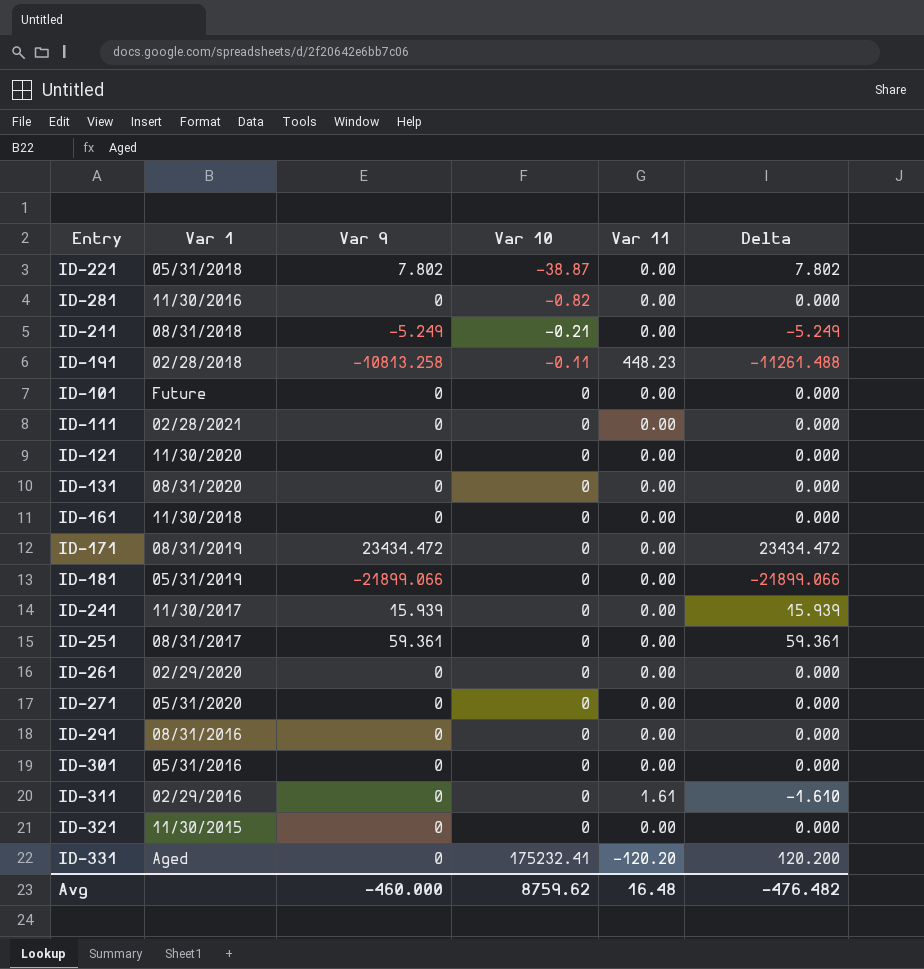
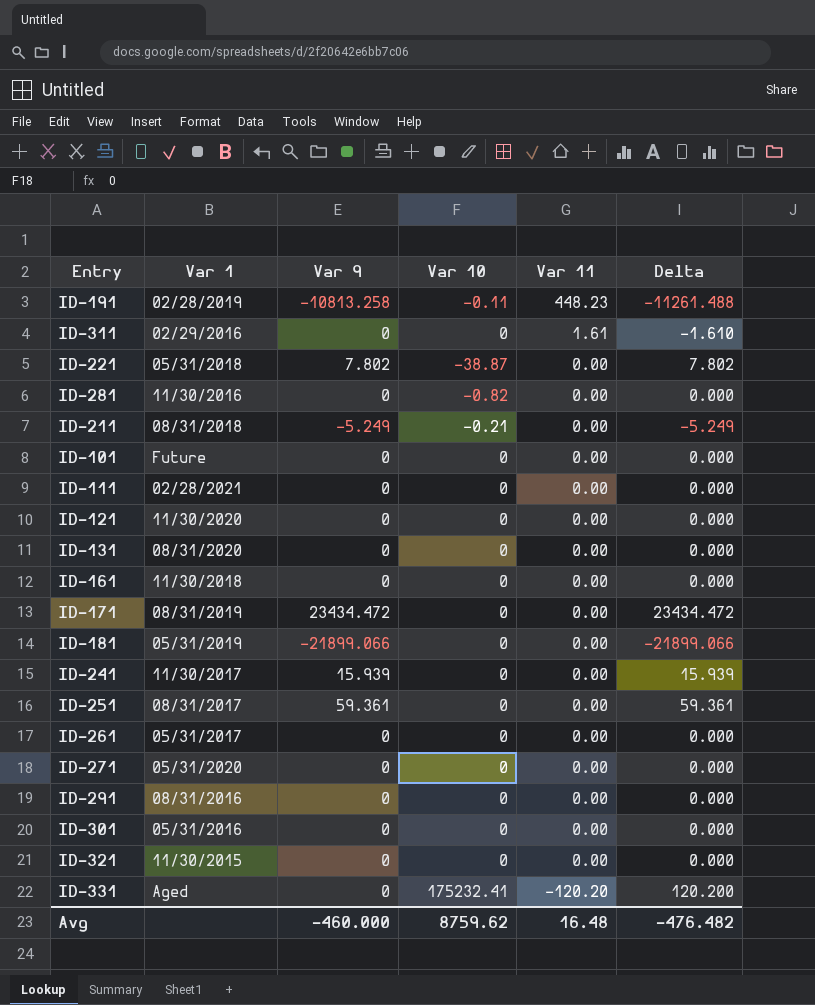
row order: Var 10 ascending -> Var 11 descending
ID-191 | Var 1: 02/28/2018 -> 02/28/2019
ID-261 | Var 1: 02/29/2020 -> 05/31/2017

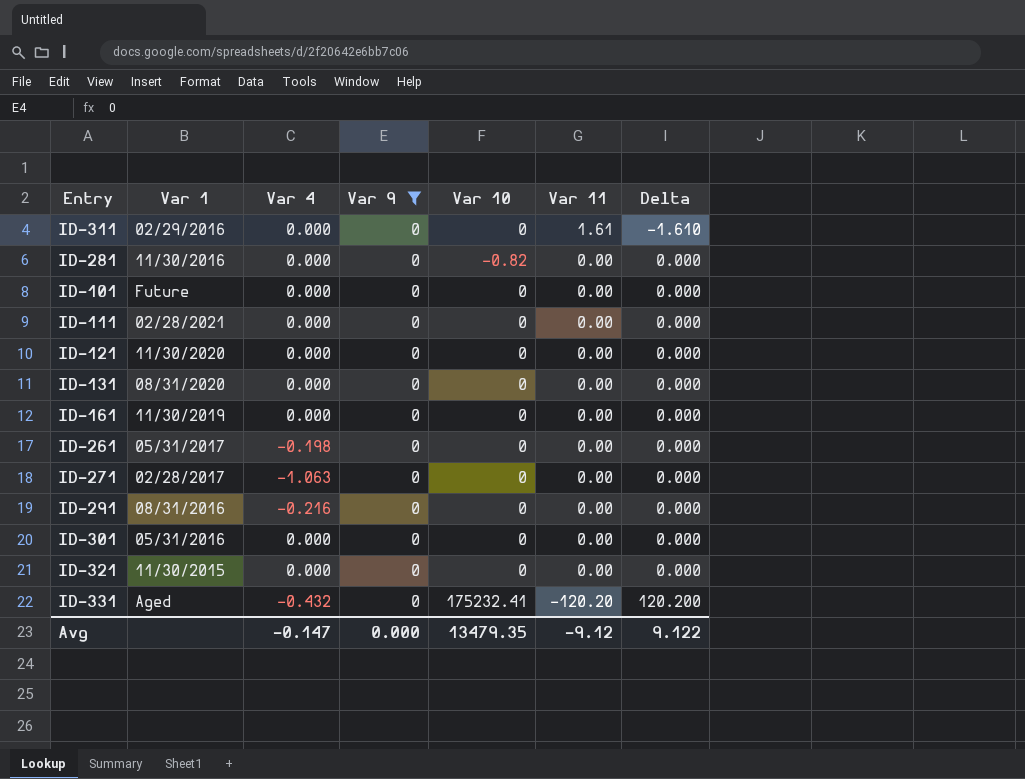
filter: none -> Var 9 = 0
column Var 4 | position: none -> 3
ID-161 | Var 1: 11/30/2018 -> 11/30/2019
ID-271 | Var 1: 05/31/2020 -> 02/28/2017
Avg | Var 9: -460.000 -> 0.000
Avg | Var 10: 8759.62 -> 13479.35
Avg | Var 11: 16.48 -> -9.12
Avg | Delta: -476.482 -> 9.122

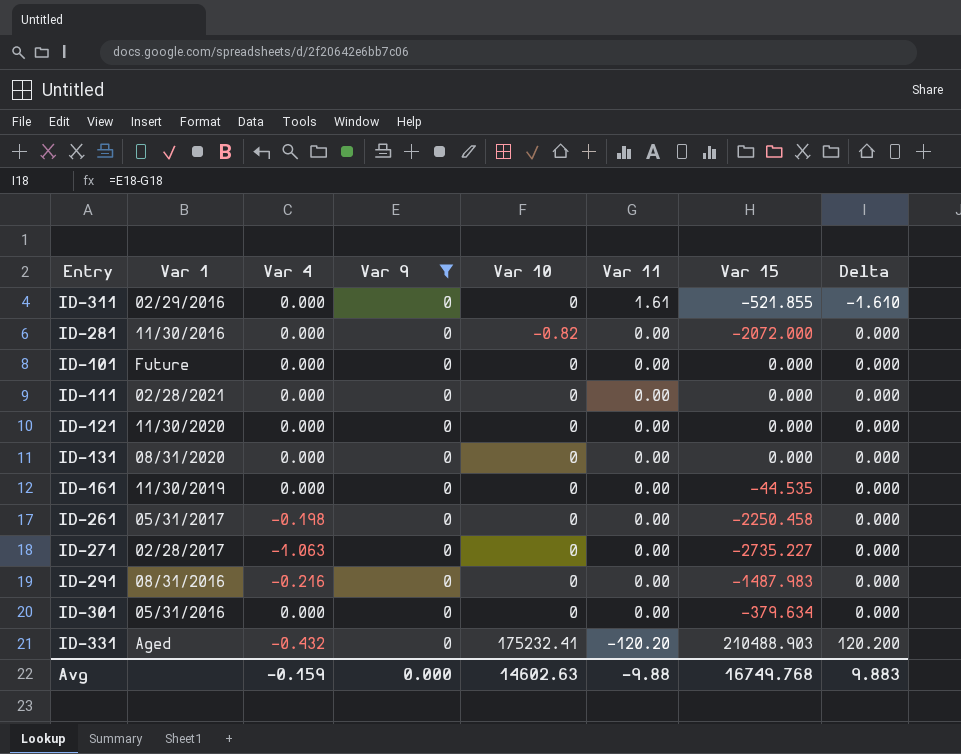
column Var 15 | position: none -> 7
row ID-321: 11/30/2015 | 0.000 | 0 | 0 | 0.00 | 0.000 -> none
Avg | Var 4: -0.147 -> -0.159
Avg | Var 10: 13479.35 -> 14602.63
Avg | Var 11: -9.12 -> -9.88
Avg | Delta: 9.122 -> 9.883

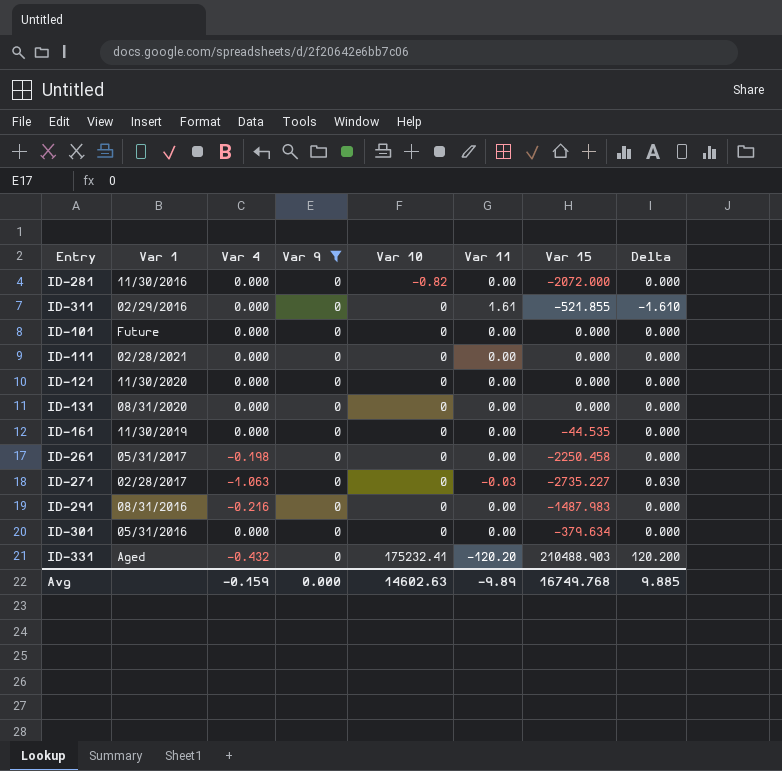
row order: Var 11 descending -> Var 10 ascending
ID-271 | Var 11: 0.00 -> -0.03
ID-271 | Delta: 0.000 -> 0.030
Avg | Var 11: -9.88 -> -9.89
Avg | Delta: 9.883 -> 9.885

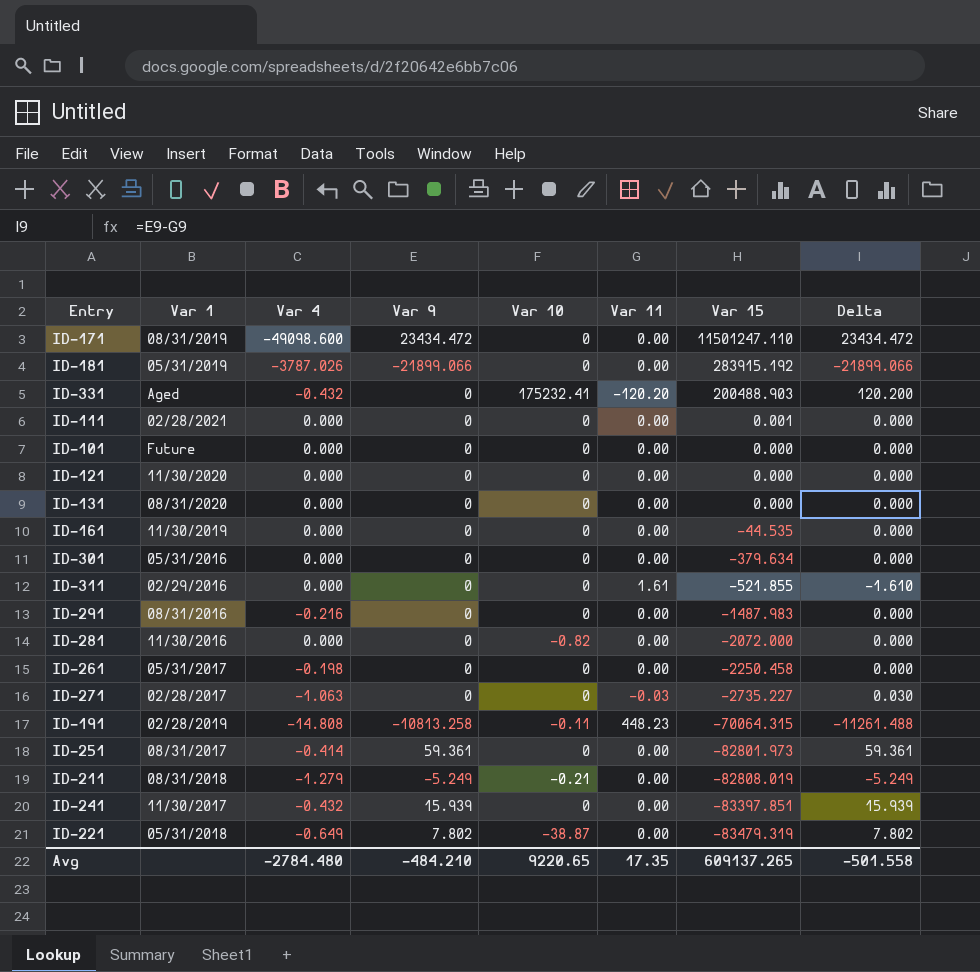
filter: Var 9 = 0 -> none
row order: Var 10 ascending -> Var 15 descending
ID-331 | Var 15: 210488.903 -> 200488.903
ID-111 | Var 15: 0.000 -> 0.001
Avg | Var 4: -0.159 -> -2784.480
Avg | Var 9: 0.000 -> -484.210
Avg | Var 10: 14602.63 -> 9220.65
Avg | Var 11: -9.89 -> 17.35
Avg | Var 15: 16749.768 -> 609137.265
Avg | Delta: 9.885 -> -501.558

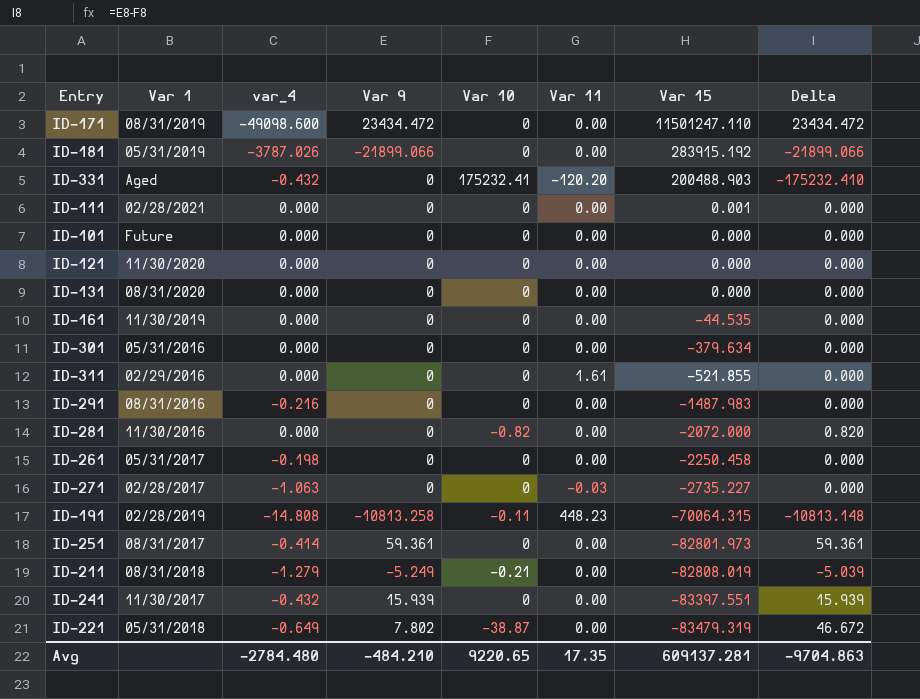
column name: Var 4 -> var_4
column Delta | formula: [Var 9] - [Var 11] -> [Var 9] - [Var 10]
ID-241 | Var 15: -83397.851 -> -83397.551
Avg | Var 15: 609137.265 -> 609137.281
Avg | Delta: -501.558 -> -9704.863

